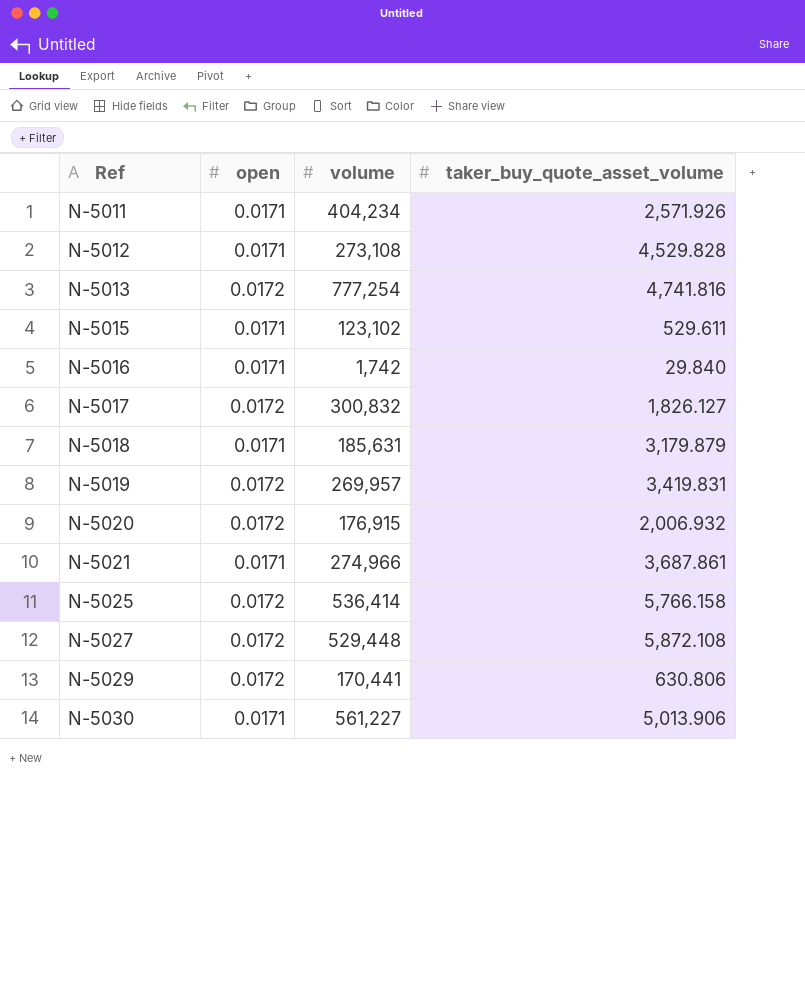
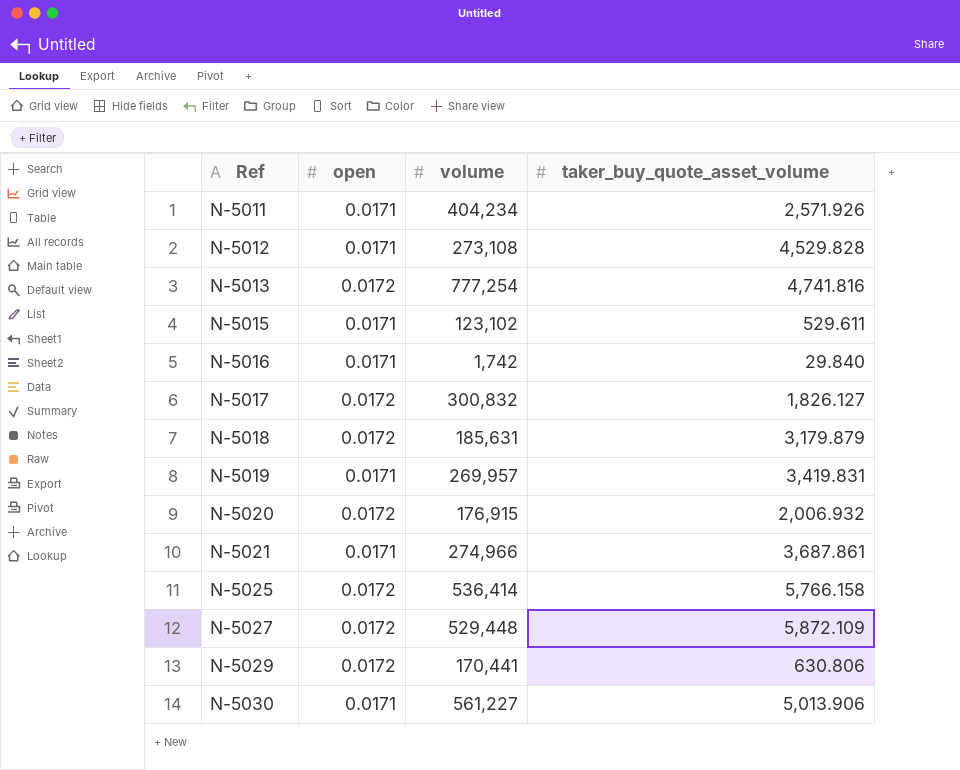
N-5018 | open: 0.0171 -> 0.0172
N-5019 | open: 0.0172 -> 0.0171
N-5027 | taker_buy_quote_asset_volume: 5,872.108 -> 5,872.109

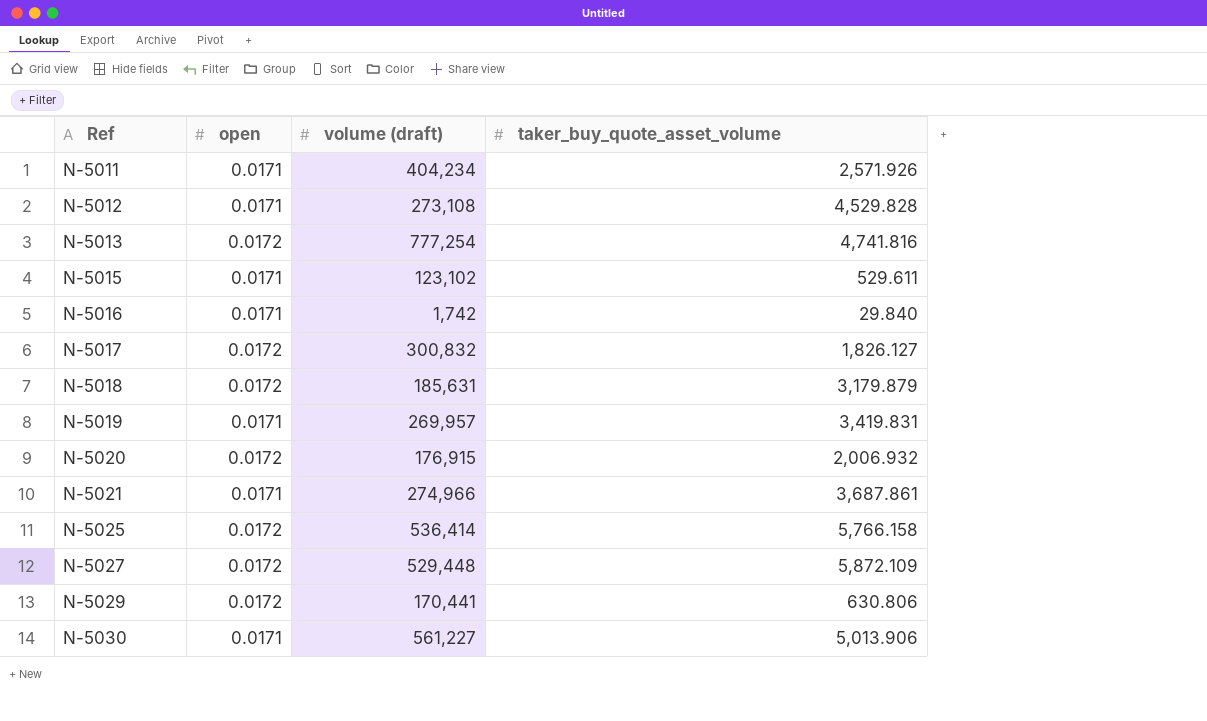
column name: volume -> volume (draft)

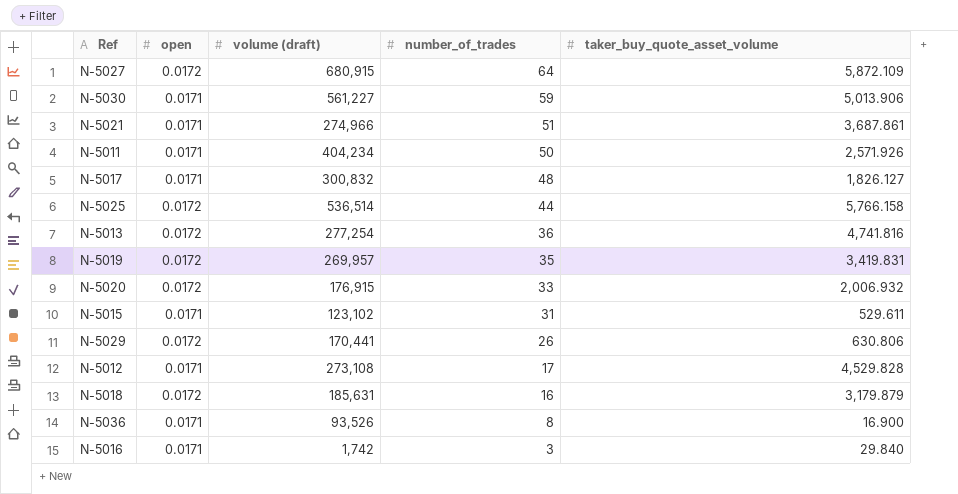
row order: Ref ascending -> number_of_trades descending
column number_of_trades | position: none -> 4
N-5027 | volume (draft): 529,448 -> 680,915
N-5017 | open: 0.0172 -> 0.0171
N-5025 | volume (draft): 536,414 -> 536,514
N-5013 | volume (draft): 777,254 -> 277,254
N-5019 | open: 0.0171 -> 0.0172
row N-5036: none -> 0.0171 | 93,526 | 8 | 16.900

